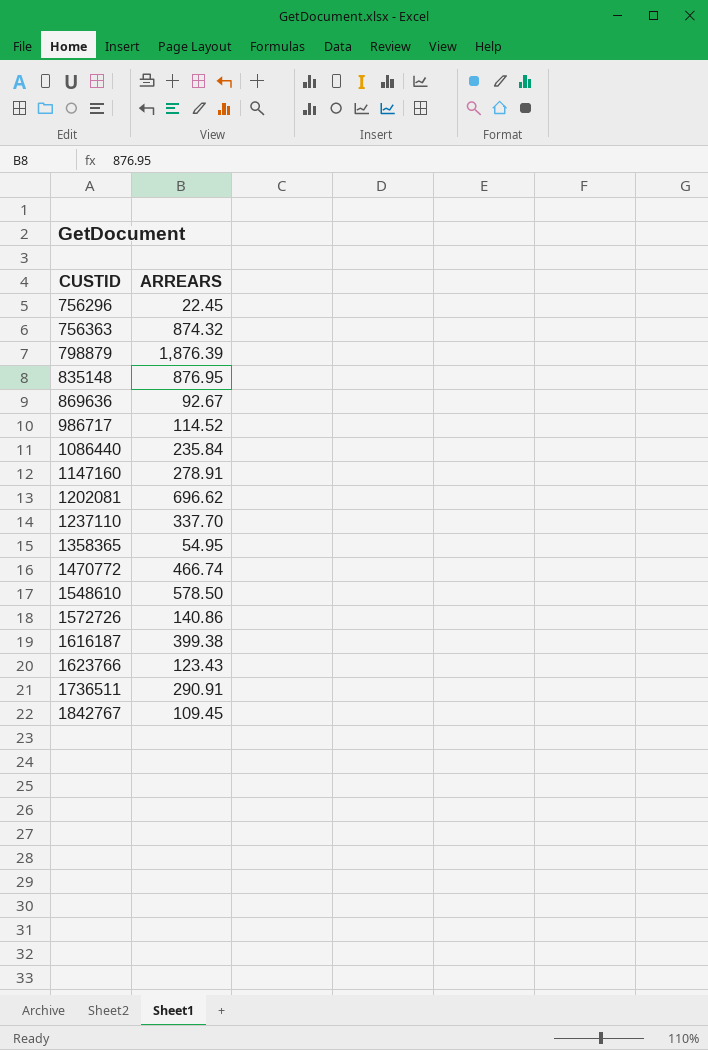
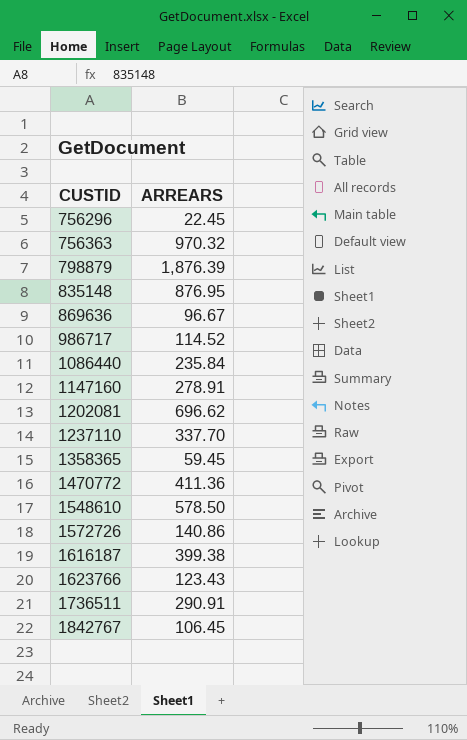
756363 | ARREARS: 874.32 -> 970.32
869636 | ARREARS: 92.67 -> 96.67
1358365 | ARREARS: 54.95 -> 59.45
1470772 | ARREARS: 466.74 -> 411.36
1842767 | ARREARS: 109.45 -> 106.45

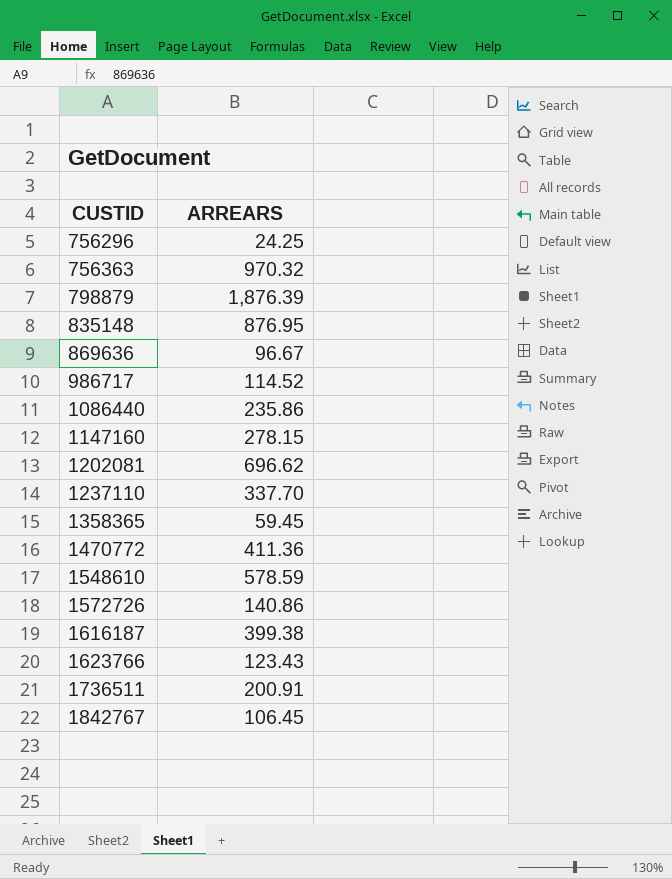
756296 | ARREARS: 22.45 -> 24.25
1086440 | ARREARS: 235.84 -> 235.86
1147160 | ARREARS: 278.91 -> 278.15
1548610 | ARREARS: 578.50 -> 578.59
1736511 | ARREARS: 290.91 -> 200.91

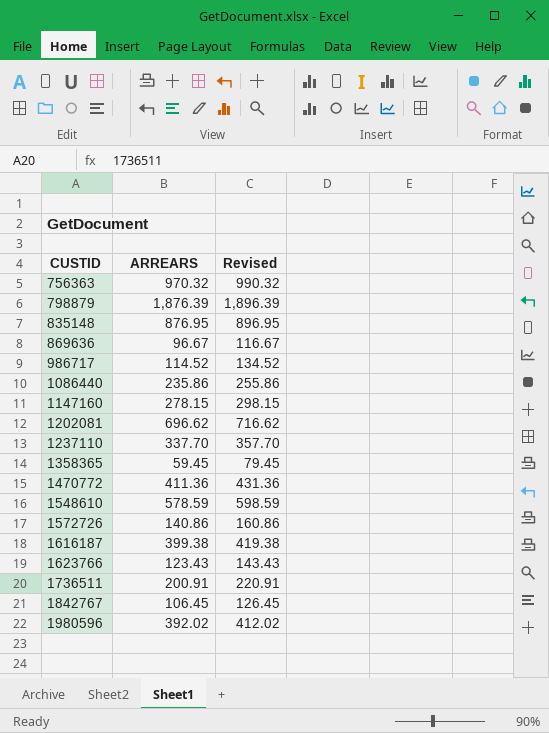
column Revised | formula: none -> [ARREARS] + 20
row 756296: 24.25 -> none
row 1980596: none -> 392.02 | 412.02

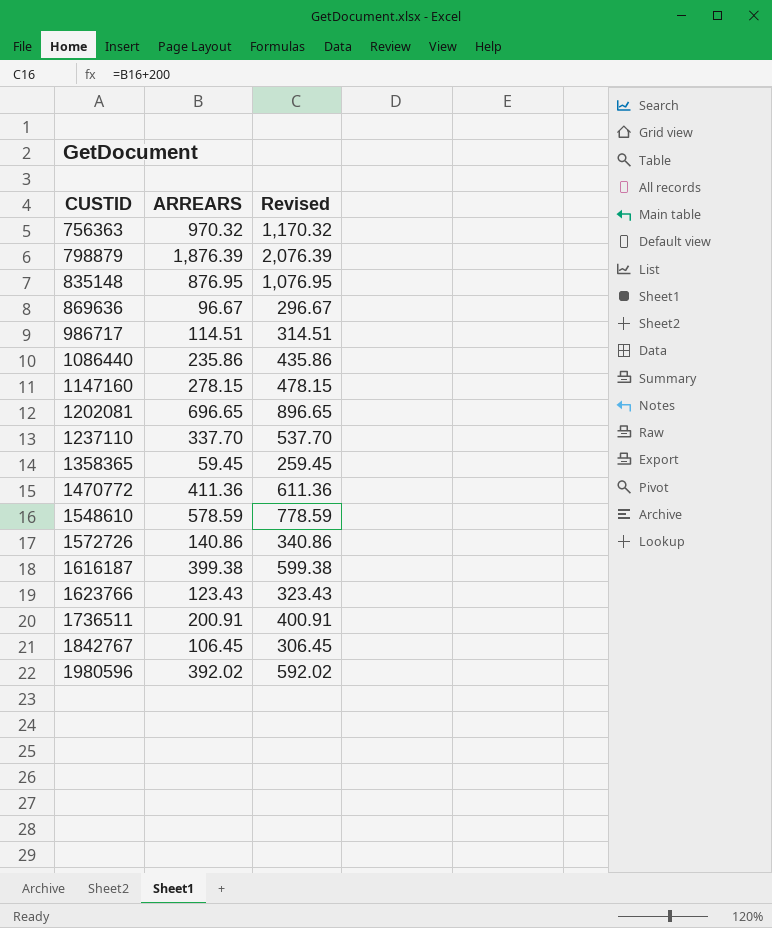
column Revised | formula: [ARREARS] + 20 -> [ARREARS] + 200
986717 | ARREARS: 114.52 -> 114.51
1202081 | ARREARS: 696.62 -> 696.65

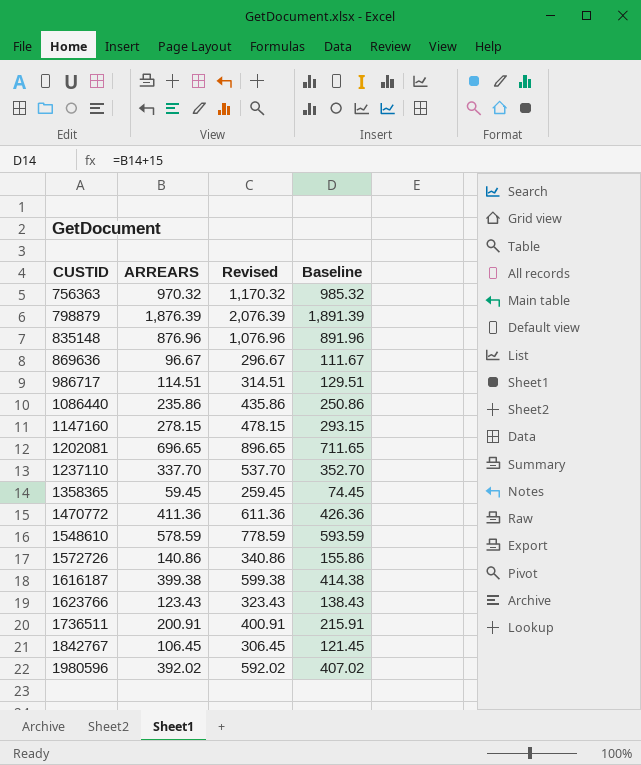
column Baseline | formula: none -> [ARREARS] + 15
835148 | ARREARS: 876.95 -> 876.96
835148 | Revised: 1,076.95 -> 1,076.96

